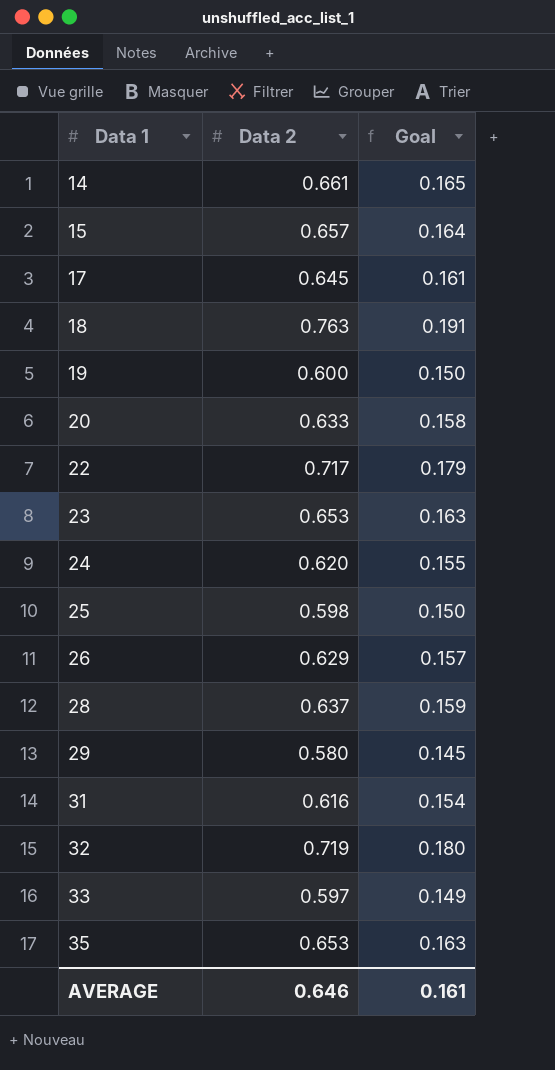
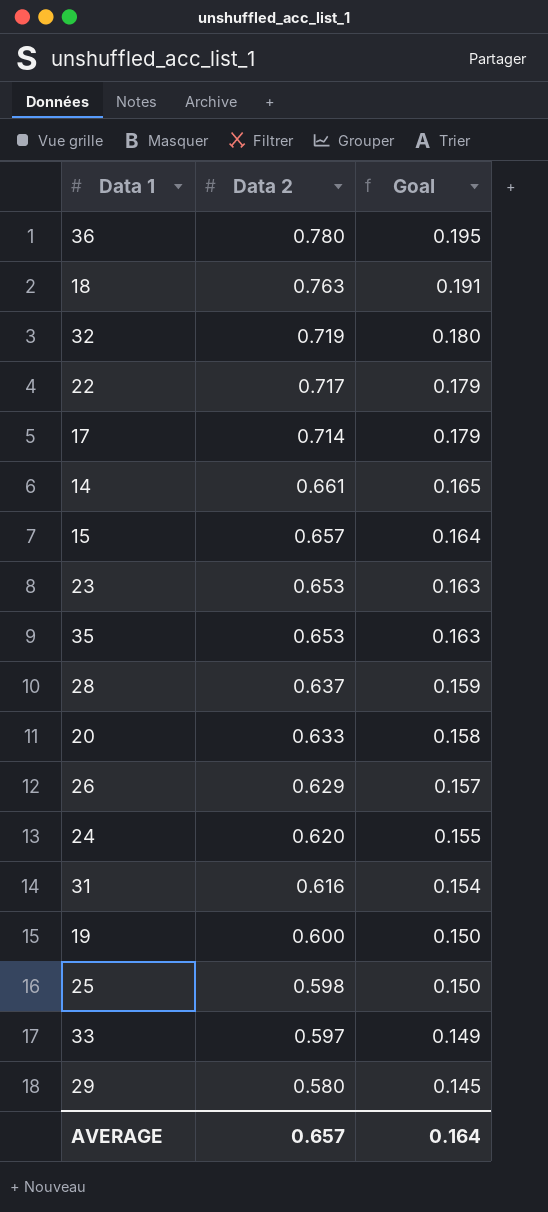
row order: Data 1 ascending -> Data 2 descending
row 36: none -> 0.780 | 0.195
17 | Data 2: 0.645 -> 0.714
17 | Goal: 0.161 -> 0.179
AVERAGE | Data 2: 0.646 -> 0.657
AVERAGE | Goal: 0.161 -> 0.164

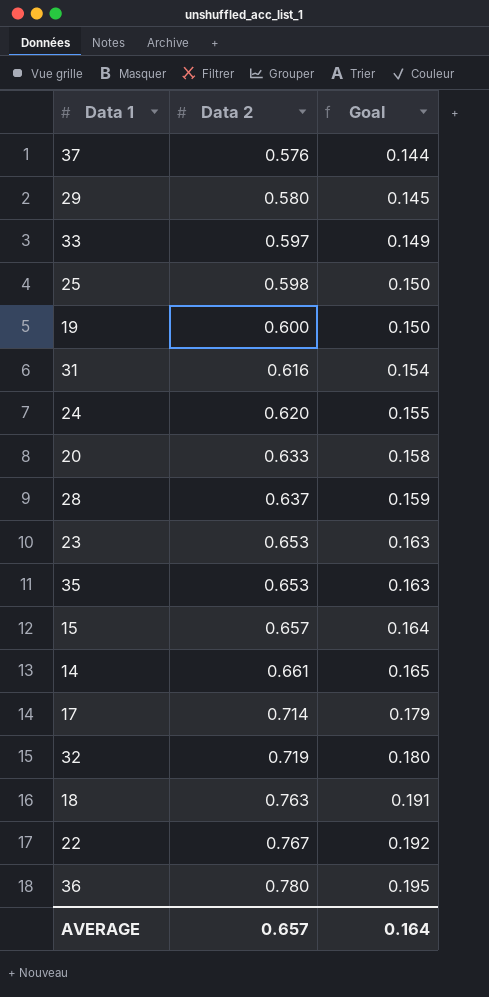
row order: Data 2 descending -> Data 2 ascending
row 26: 0.629 | 0.157 -> none
row 37: none -> 0.576 | 0.144
22 | Data 2: 0.717 -> 0.767
22 | Goal: 0.179 -> 0.192

